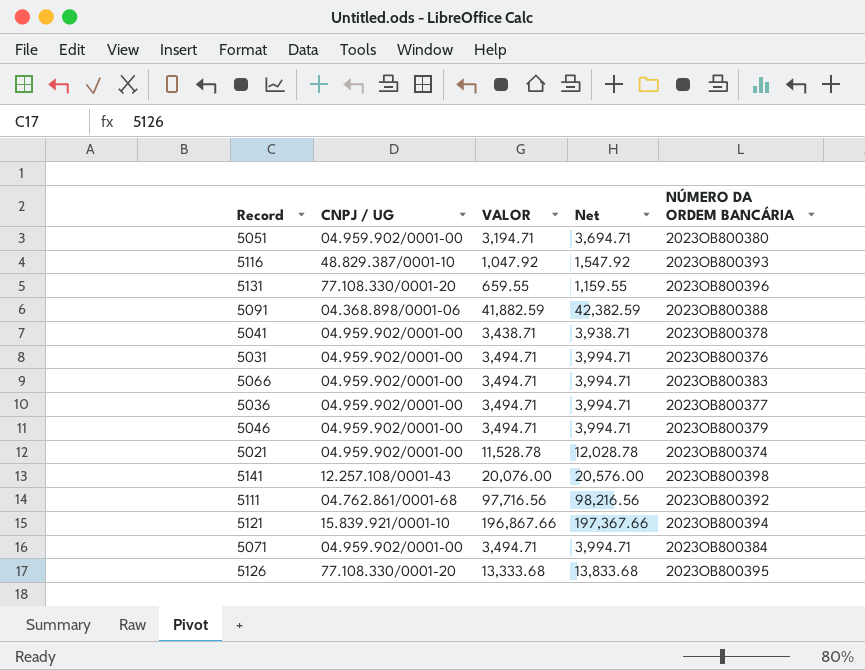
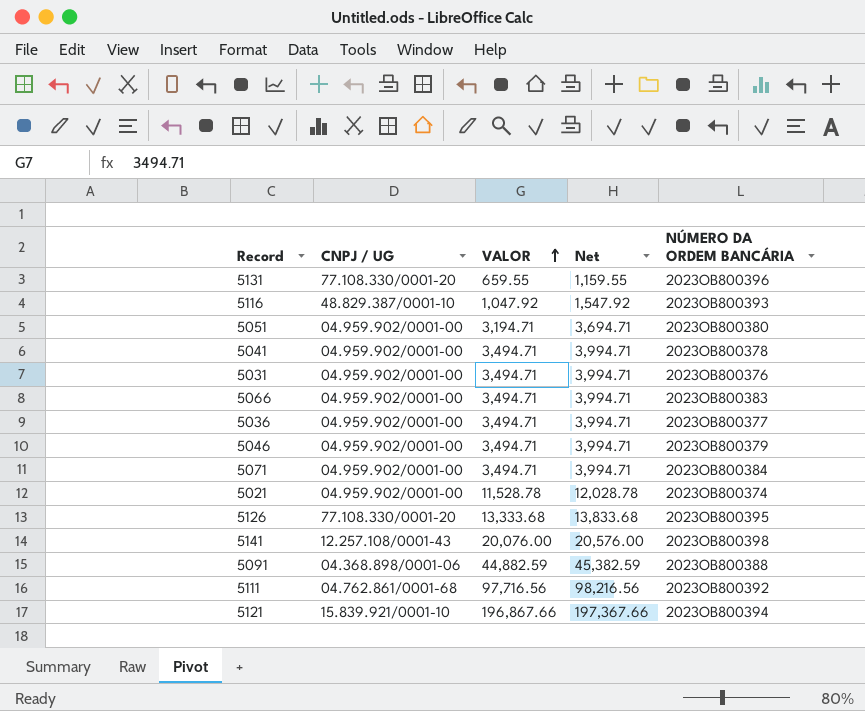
row order: none -> VALOR ascending
5041 | VALOR: 3,438.71 -> 3,494.71
5041 | Net: 3,938.71 -> 3,994.71
5091 | VALOR: 41,882.59 -> 44,882.59
5091 | Net: 42,382.59 -> 45,382.59

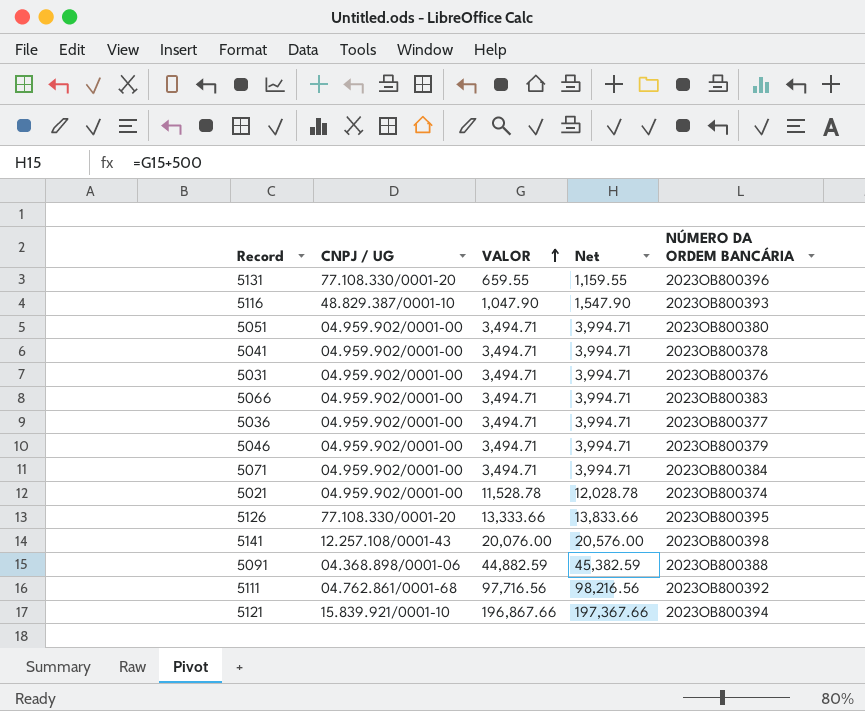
5116 | VALOR: 1,047.92 -> 1,047.90
5116 | Net: 1,547.92 -> 1,547.90
5051 | VALOR: 3,194.71 -> 3,494.71
5051 | Net: 3,694.71 -> 3,994.71
5126 | VALOR: 13,333.68 -> 13,333.66
5126 | Net: 13,833.68 -> 13,833.66

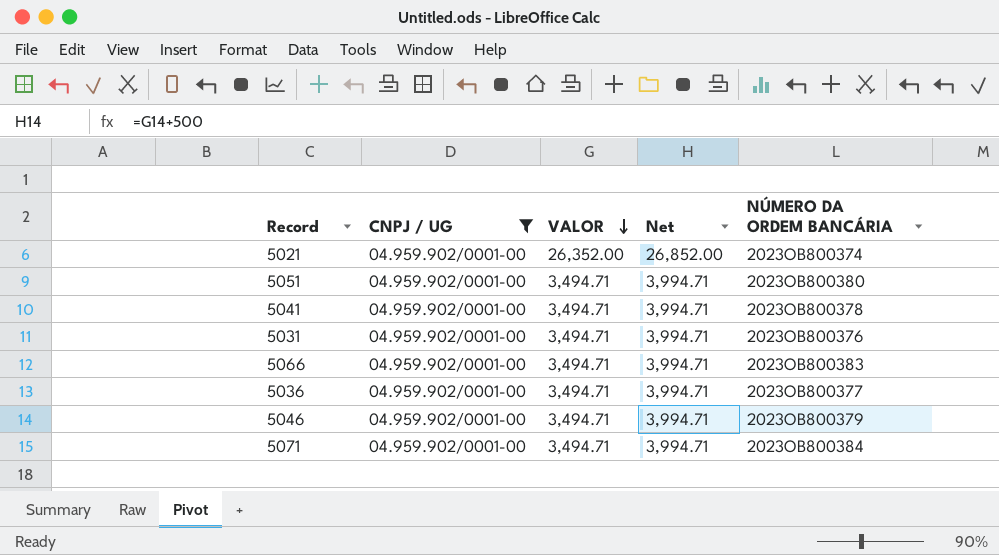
filter: none -> CNPJ / UG = 04.959.902/0001-00
row order: VALOR ascending -> VALOR descending
5021 | VALOR: 11,528.78 -> 26,352.00
5021 | Net: 12,028.78 -> 26,852.00

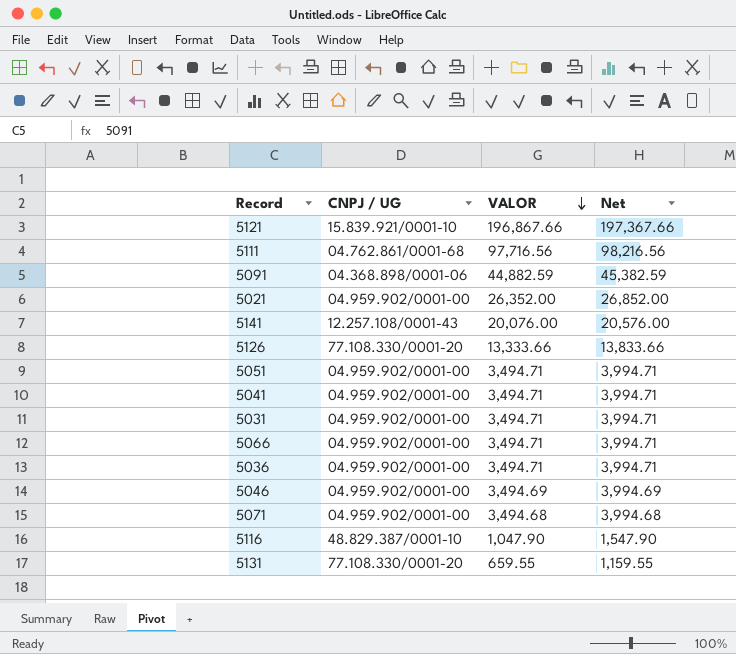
filter: CNPJ / UG = 04.959.902/0001-00 -> none
column NÚMERO DA ORDEM BANCÁRIA | position: 5 -> none
5046 | VALOR: 3,494.71 -> 3,494.69
5046 | Net: 3,994.71 -> 3,994.69
5071 | VALOR: 3,494.71 -> 3,494.68
5071 | Net: 3,994.71 -> 3,994.68

